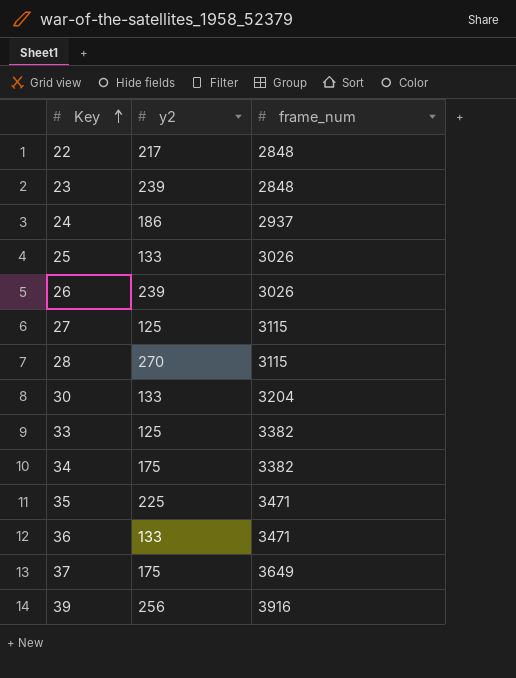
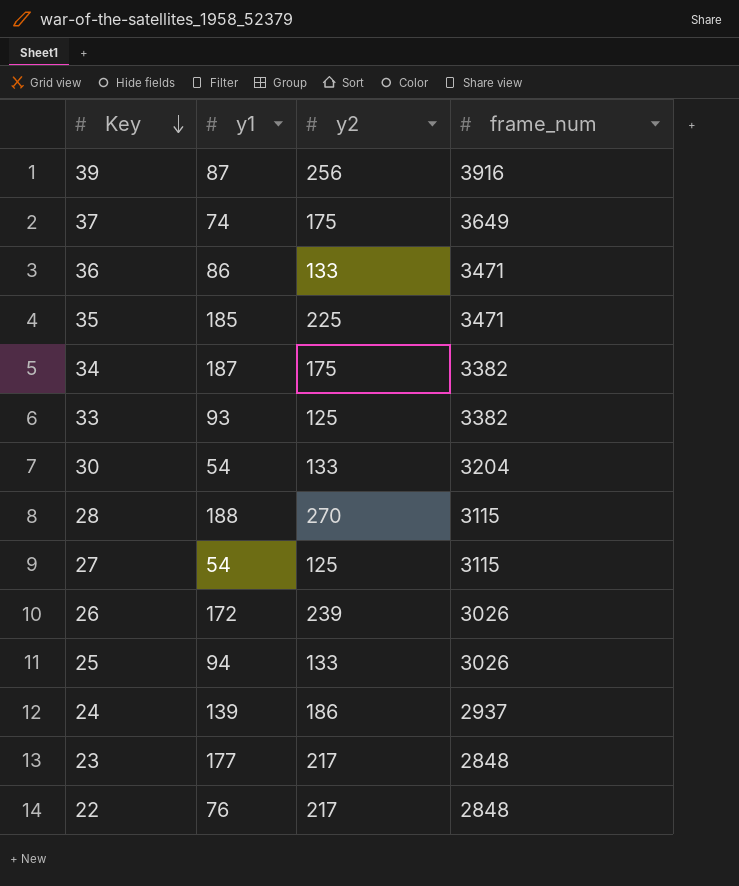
row order: Key ascending -> Key descending
column y1 | position: none -> 2
23 | y2: 239 -> 217

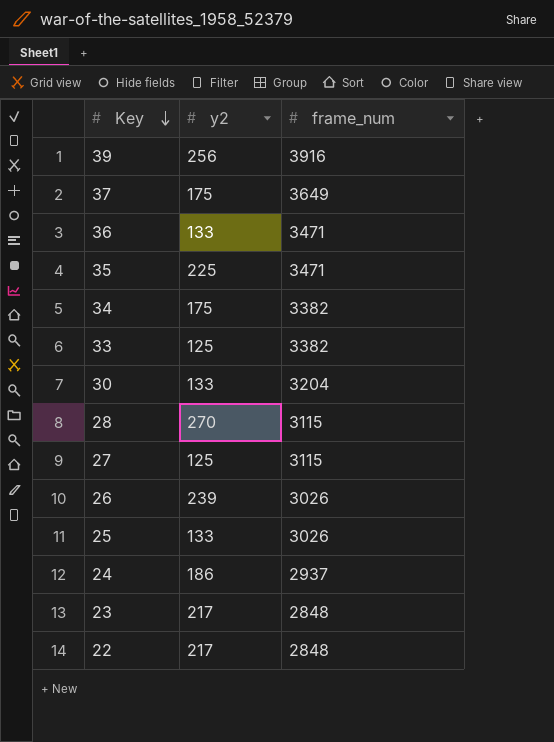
column y1 | position: 2 -> none

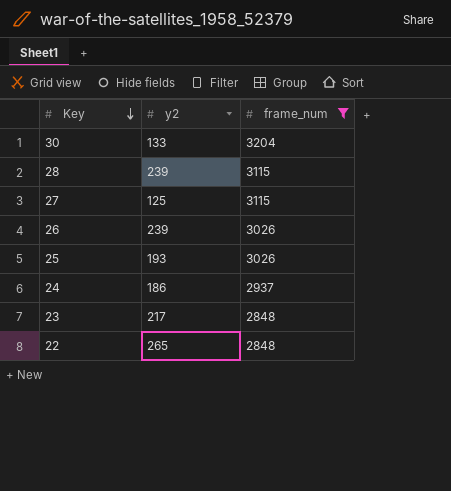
filter: none -> frame_num <= 3204
28 | y2: 270 -> 239
25 | y2: 133 -> 193
22 | y2: 217 -> 265

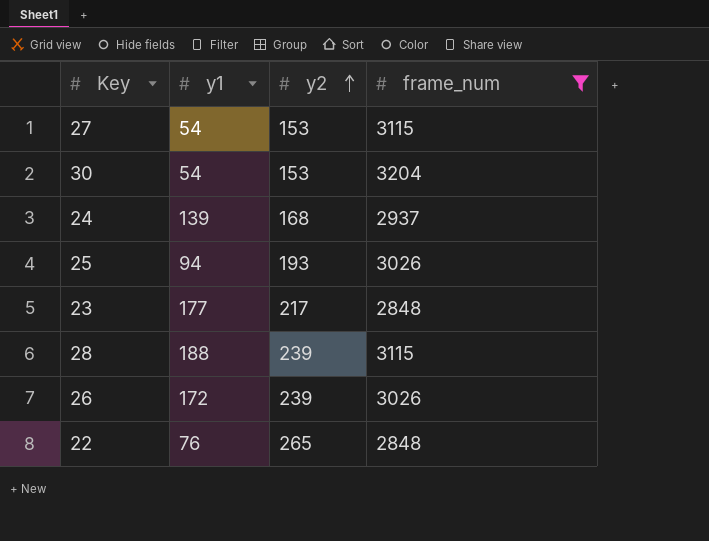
row order: Key descending -> y2 ascending
column y1 | position: none -> 2
27 | y2: 125 -> 153
30 | y2: 133 -> 153
24 | y2: 186 -> 168

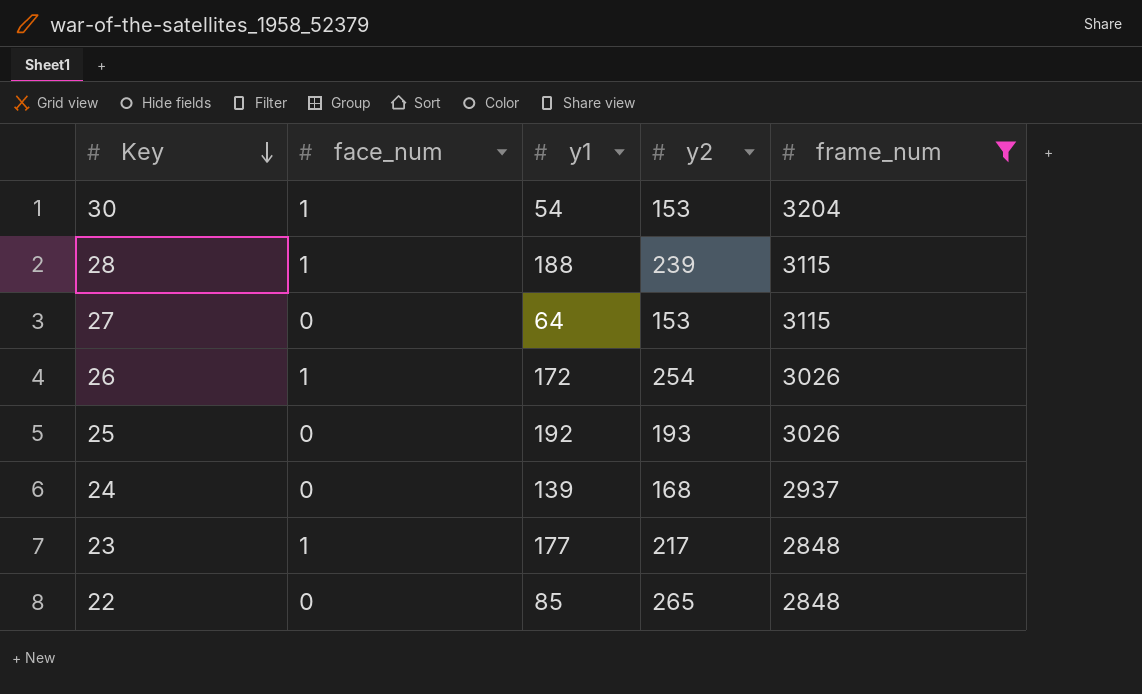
row order: y2 ascending -> Key descending
column face_num | position: none -> 2
27 | y1: 54 -> 64
26 | y2: 239 -> 254
25 | y1: 94 -> 192
22 | y1: 76 -> 85

